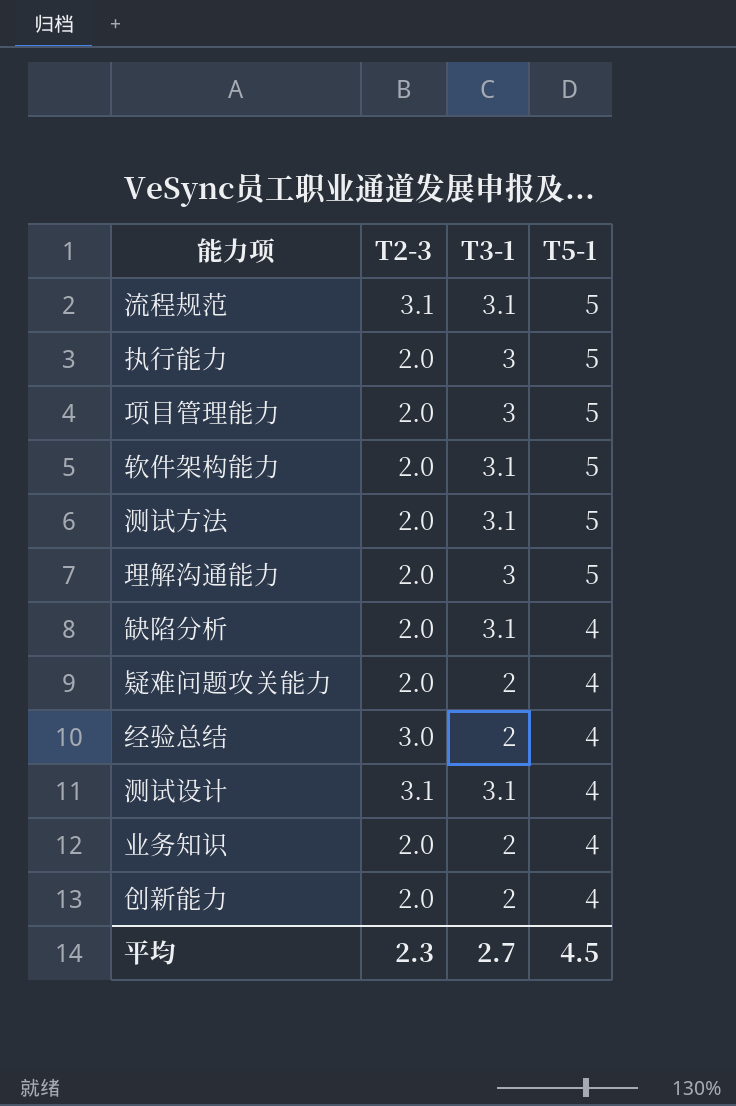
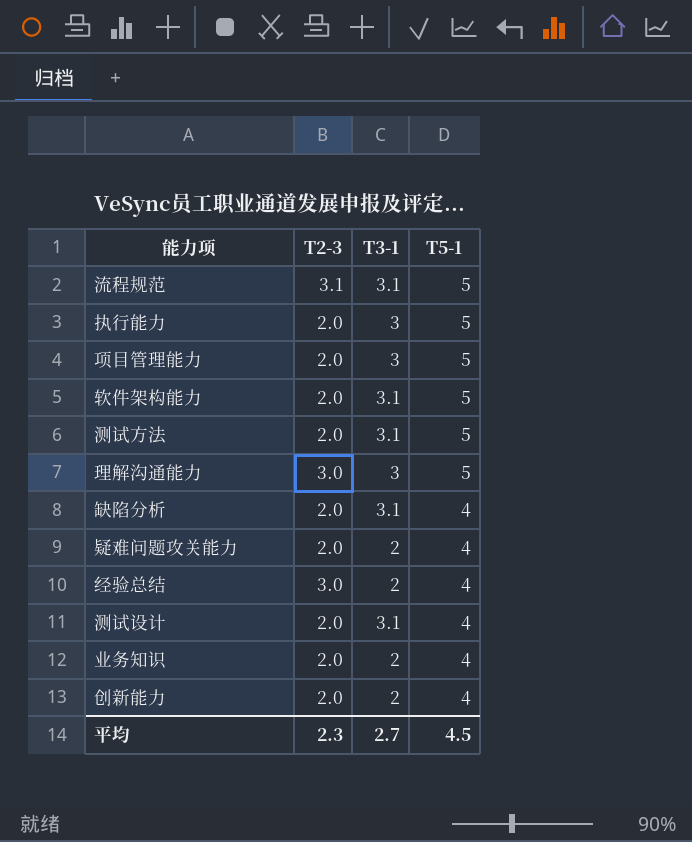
理解沟通能力 | T2-3: 2.0 -> 3.0
测试设计 | T2-3: 3.1 -> 2.0

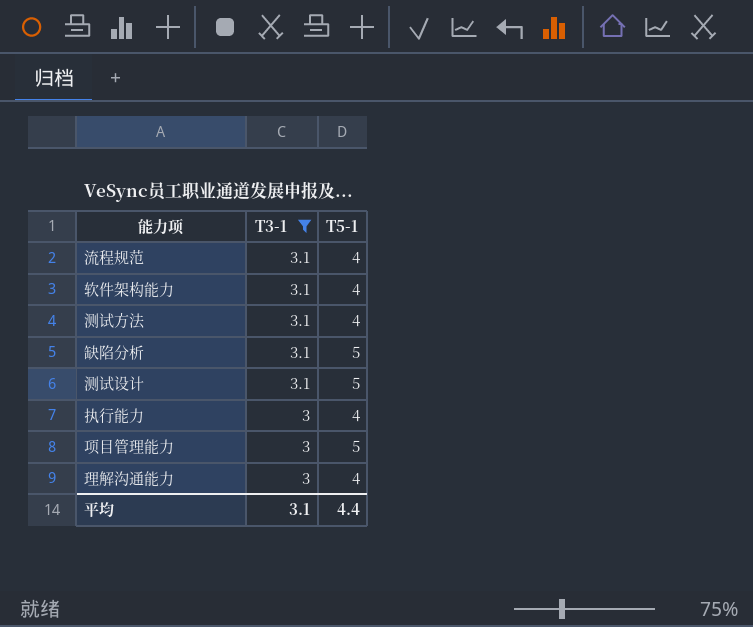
filter: none -> T3-1 != 2
row order: T5-1 descending -> T3-1 descending
column T2-3 | position: 2 -> none
流程规范 | T5-1: 5 -> 4
软件架构能力 | T5-1: 5 -> 4
测试方法 | T5-1: 5 -> 4
缺陷分析 | T5-1: 4 -> 5
测试设计 | T5-1: 4 -> 5
执行能力 | T5-1: 5 -> 4
理解沟通能力 | T5-1: 5 -> 4
平均 | T3-1: 2.7 -> 3.1
平均 | T5-1: 4.5 -> 4.4

